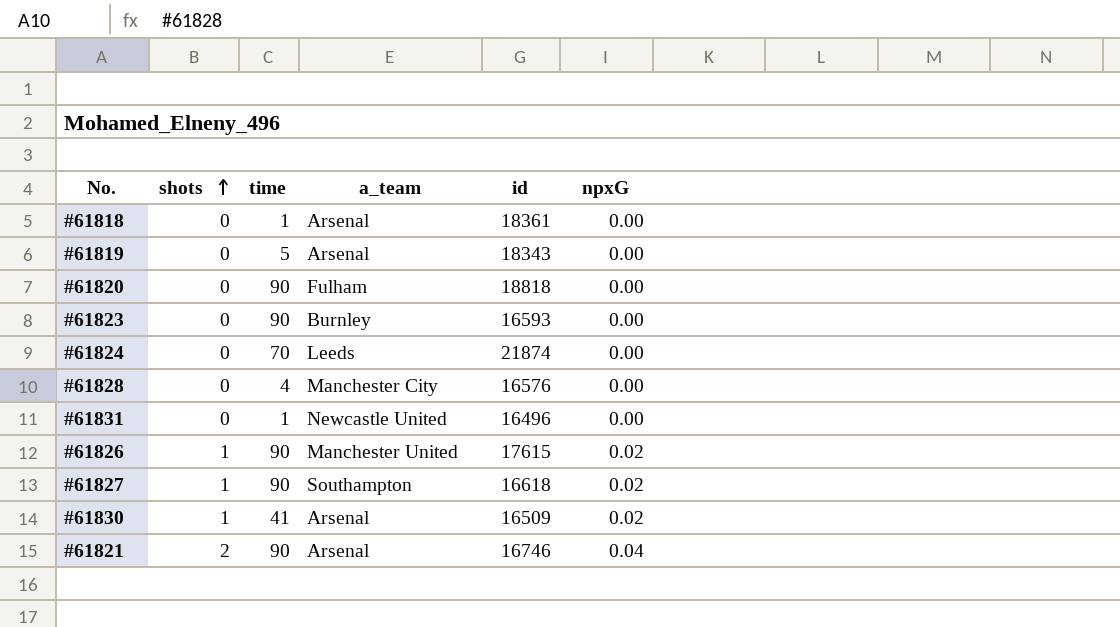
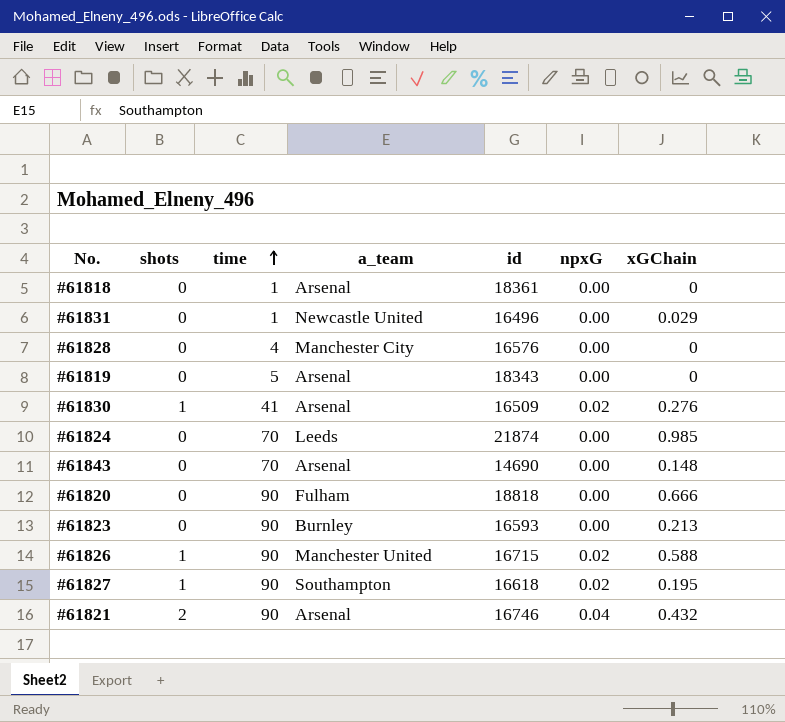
row order: shots ascending -> time ascending
column xGChain | position: none -> 7
row #61843: none -> 0 | 70 | Arsenal | 14690 | 0.00 | 0.148
#61826 | id: 17615 -> 16715

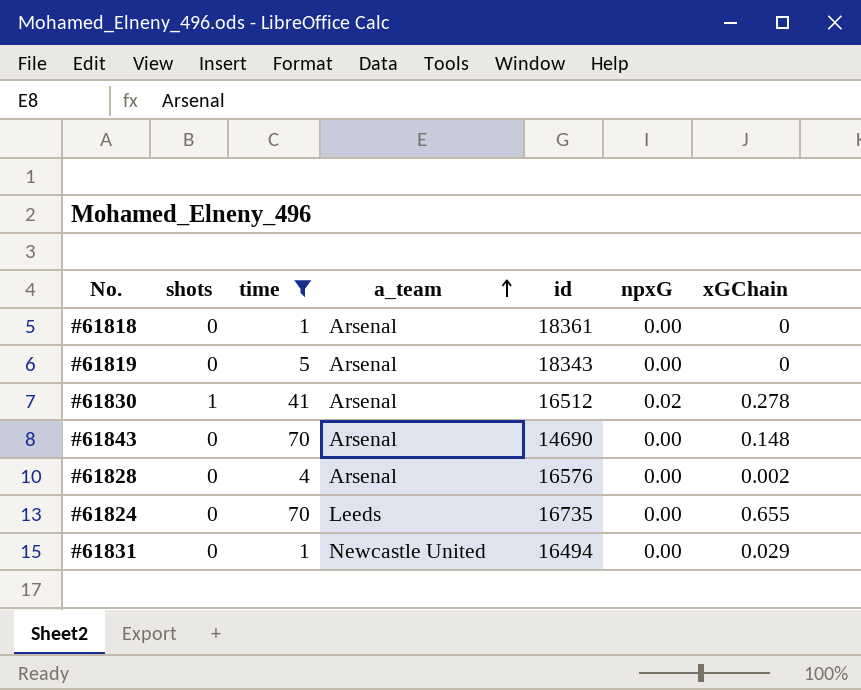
filter: none -> time != 90
row order: time ascending -> a_team ascending
#61830 | id: 16509 -> 16512
#61830 | xGChain: 0.276 -> 0.278
#61828 | a_team: Manchester City -> Arsenal
#61828 | xGChain: 0 -> 0.002
#61824 | id: 21874 -> 16735
#61824 | xGChain: 0.985 -> 0.655
#61831 | id: 16496 -> 16494

